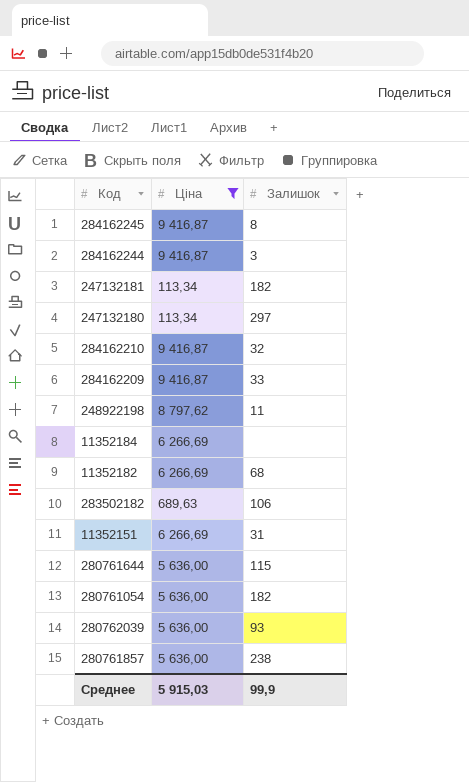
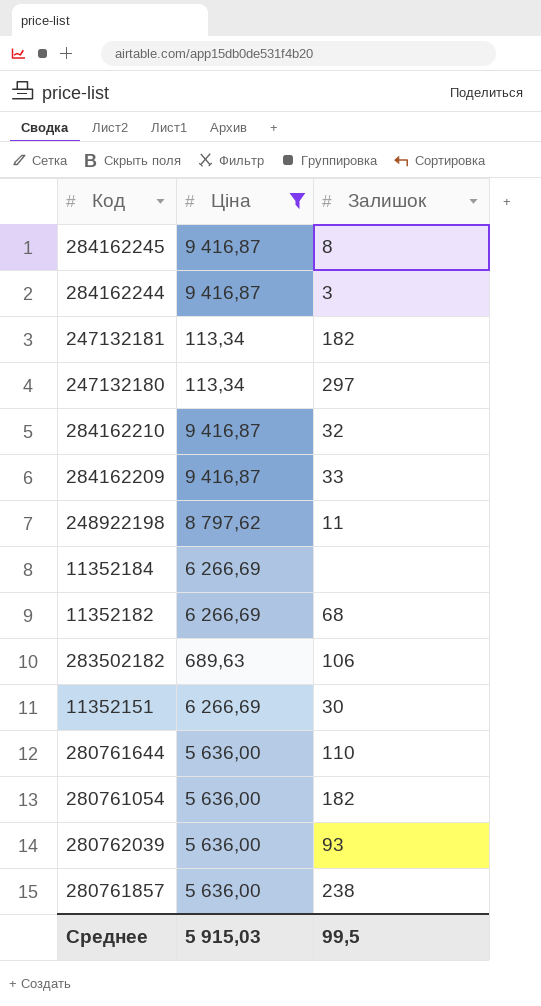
11352151 | Залишок: 31 -> 30
280761644 | Залишок: 115 -> 110
Среднее | Залишок: 99,9 -> 99,5

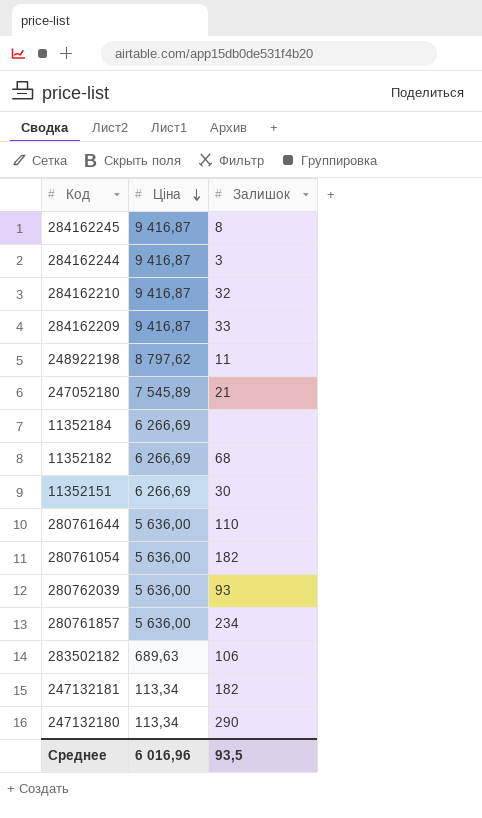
filter: Ціна != 7 545,89 -> none
row order: none -> Ціна descending
280761857 | Залишок: 238 -> 234
247132180 | Залишок: 297 -> 290
Среднее | Ціна: 5 915,03 -> 6 016,96
Среднее | Залишок: 99,5 -> 93,5

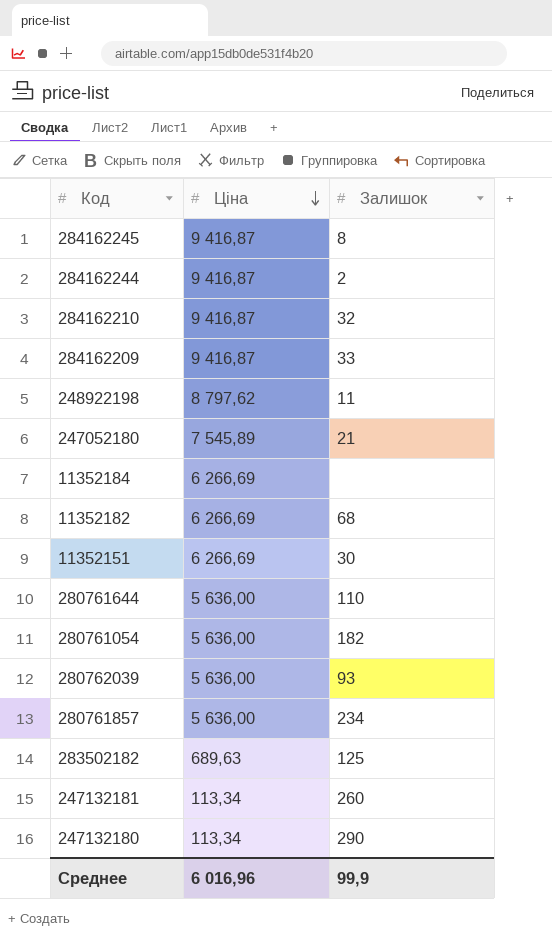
284162244 | Залишок: 3 -> 2
283502182 | Залишок: 106 -> 125
247132181 | Залишок: 182 -> 260
Среднее | Залишок: 93,5 -> 99,9

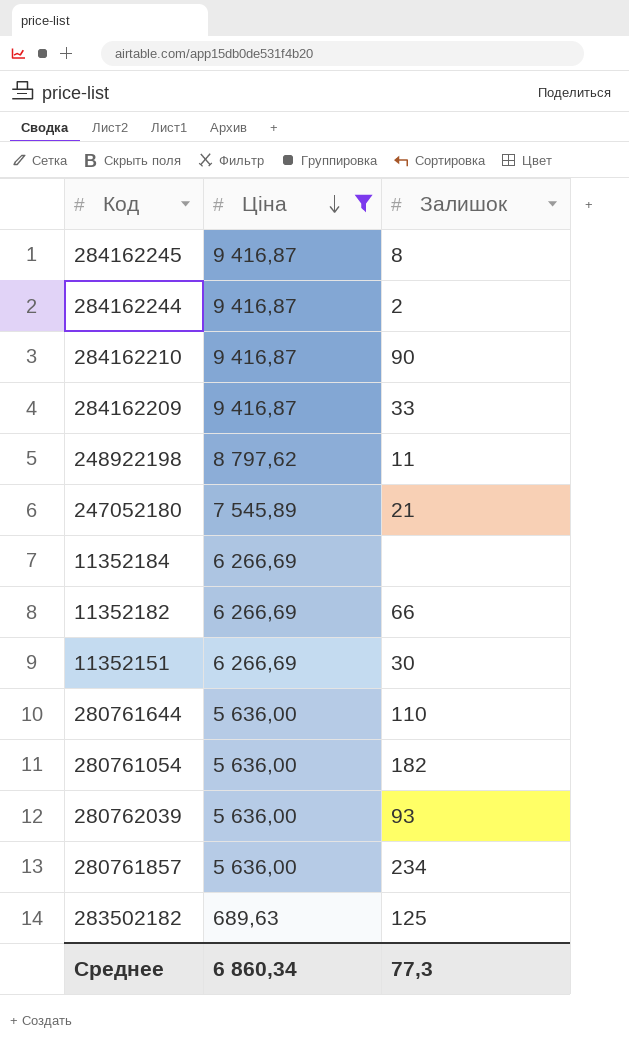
filter: none -> Ціна != 113,34
284162210 | Залишок: 32 -> 90
11352182 | Залишок: 68 -> 66
Среднее | Ціна: 6 016,96 -> 6 860,34
Среднее | Залишок: 99,9 -> 77,3

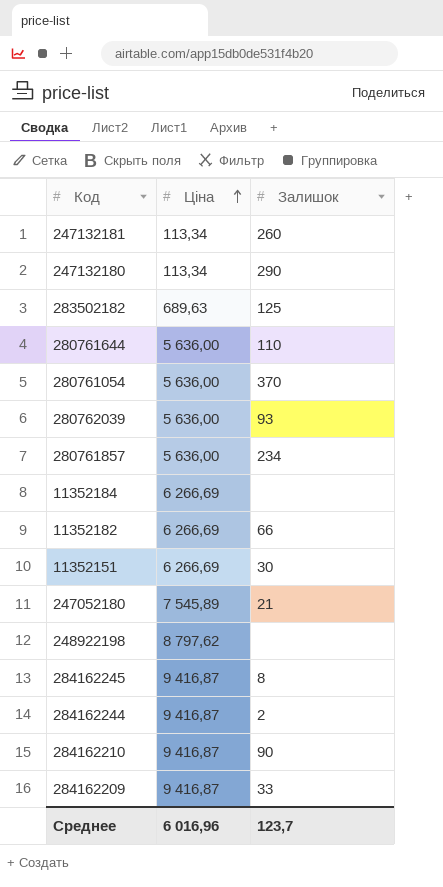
filter: Ціна != 113,34 -> none
row order: Ціна descending -> Ціна ascending
280761054 | Залишок: 182 -> 370
248922198 | Залишок: 11 -> none
Среднее | Ціна: 6 860,34 -> 6 016,96
Среднее | Залишок: 77,3 -> 123,7

